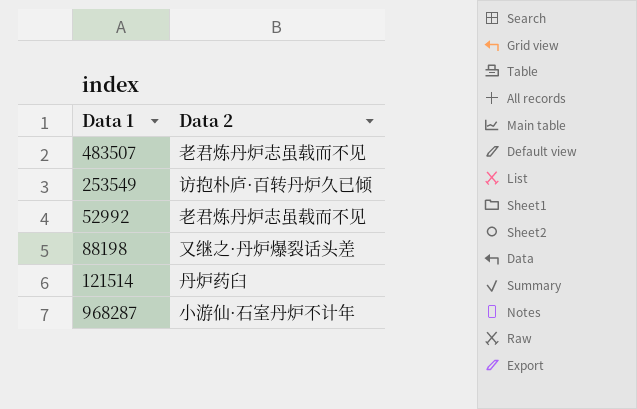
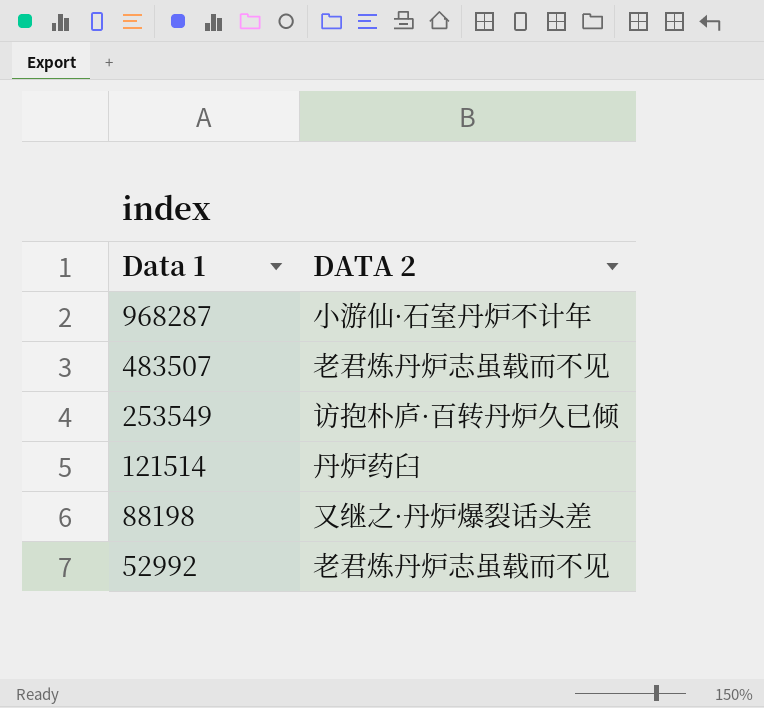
row order: none -> Data 1 descending
column name: Data 2 -> DATA 2

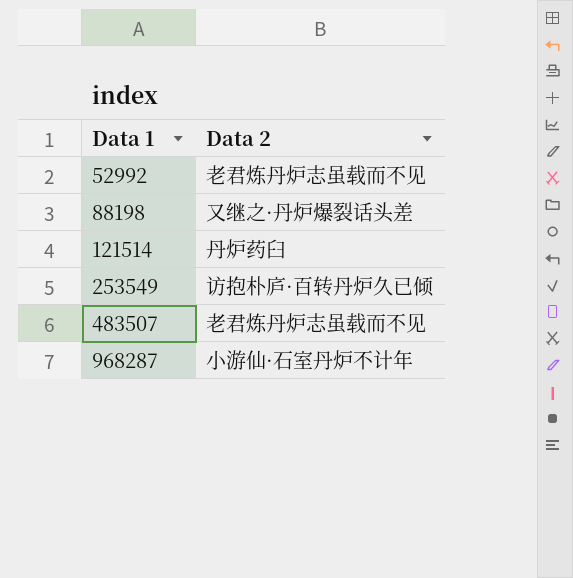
row order: Data 1 descending -> Data 1 ascending
column name: DATA 2 -> Data 2

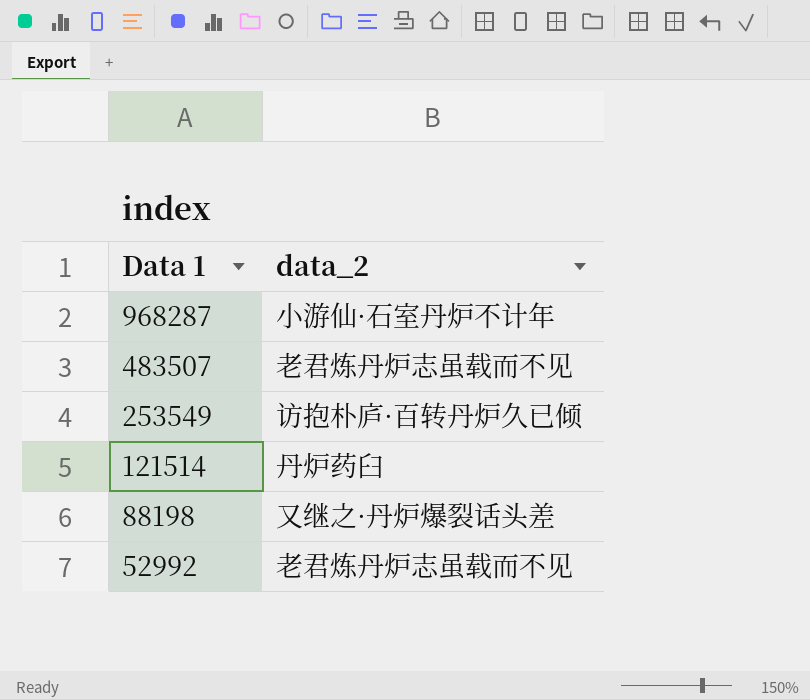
row order: Data 1 ascending -> Data 1 descending
column name: Data 2 -> data_2

